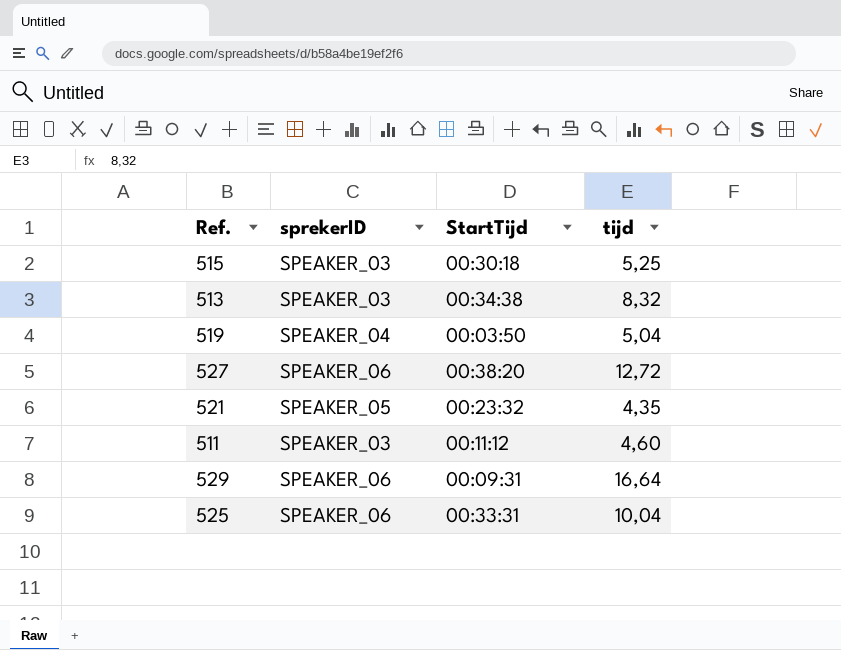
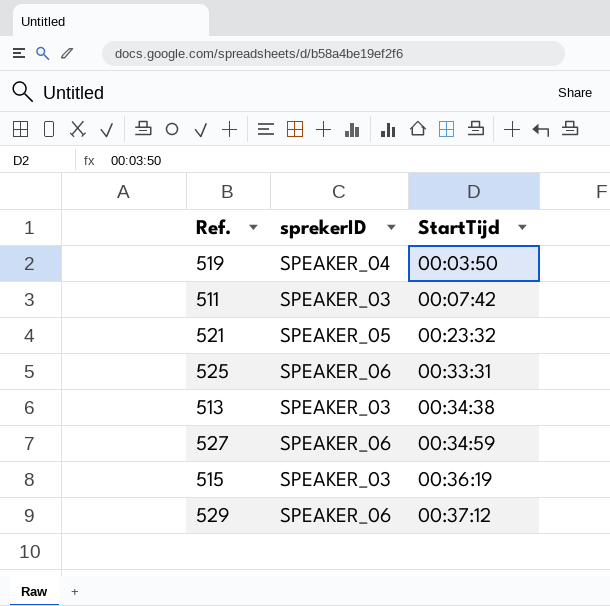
row order: none -> StartTijd ascending
column tijd | position: 4 -> none
511 | StartTijd: 00:11:12 -> 00:07:42
527 | StartTijd: 00:38:20 -> 00:34:59
515 | StartTijd: 00:30:18 -> 00:36:19
529 | StartTijd: 00:09:31 -> 00:37:12

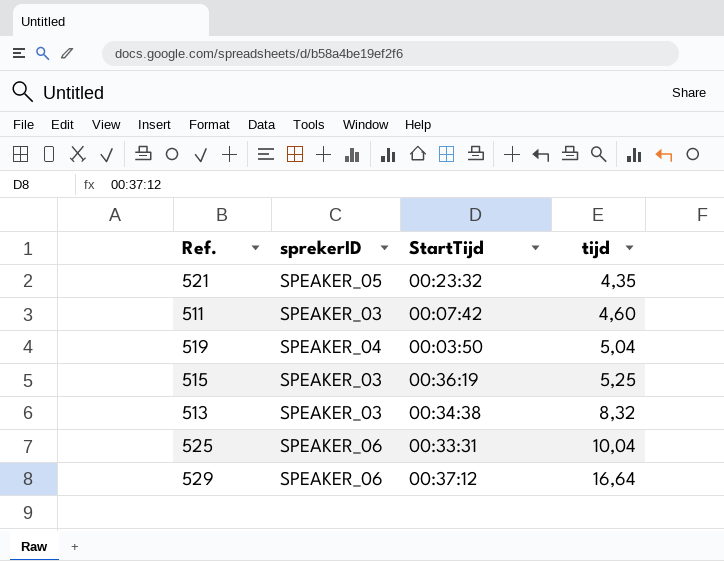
row order: StartTijd ascending -> tijd ascending
column tijd | position: none -> 4
row 527: SPEAKER_06 | 00:34:59 -> none

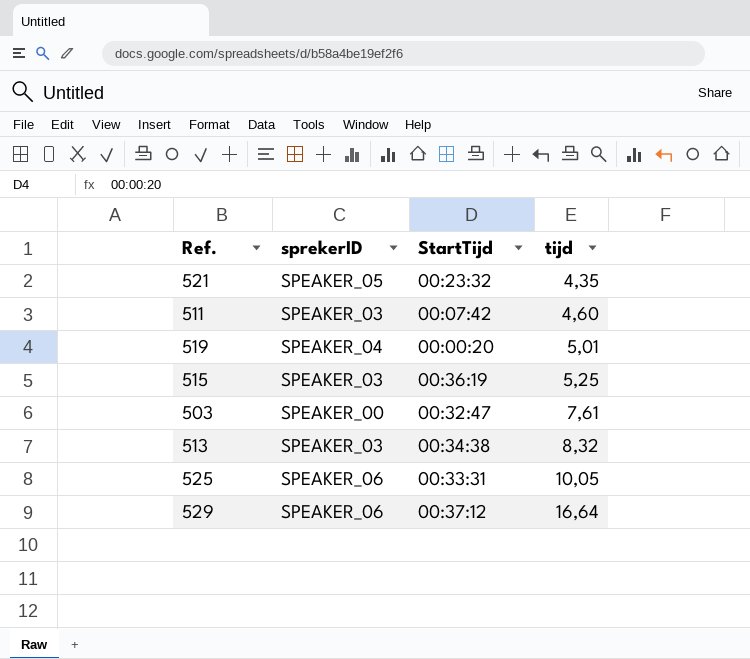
519 | StartTijd: 00:03:50 -> 00:00:20
519 | tijd: 5,04 -> 5,01
row 503: none -> SPEAKER_00 | 00:32:47 | 7,61
525 | tijd: 10,04 -> 10,05

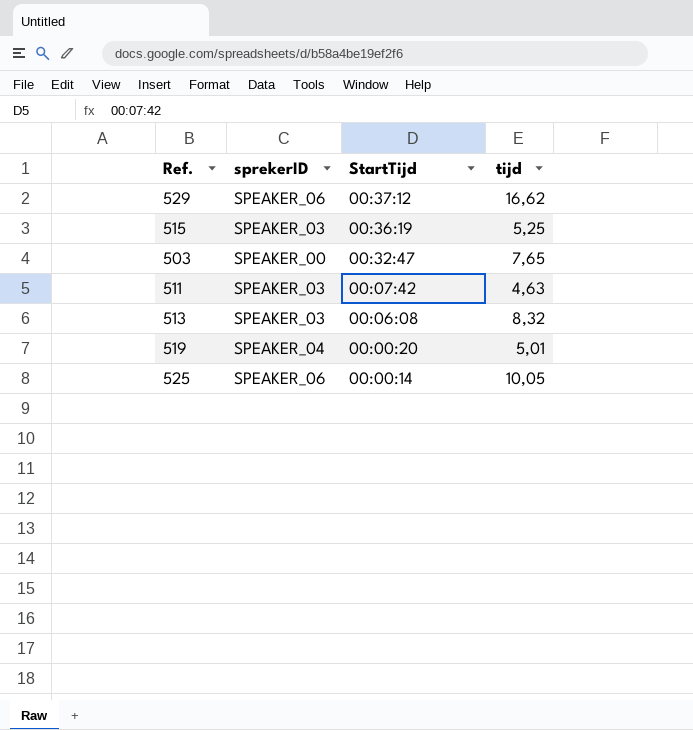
row order: tijd ascending -> StartTijd descending
row 521: SPEAKER_05 | 00:23:32 | 4,35 -> none
529 | tijd: 16,64 -> 16,62
503 | tijd: 7,61 -> 7,65
511 | tijd: 4,60 -> 4,63
513 | StartTijd: 00:34:38 -> 00:06:08
525 | StartTijd: 00:33:31 -> 00:00:14

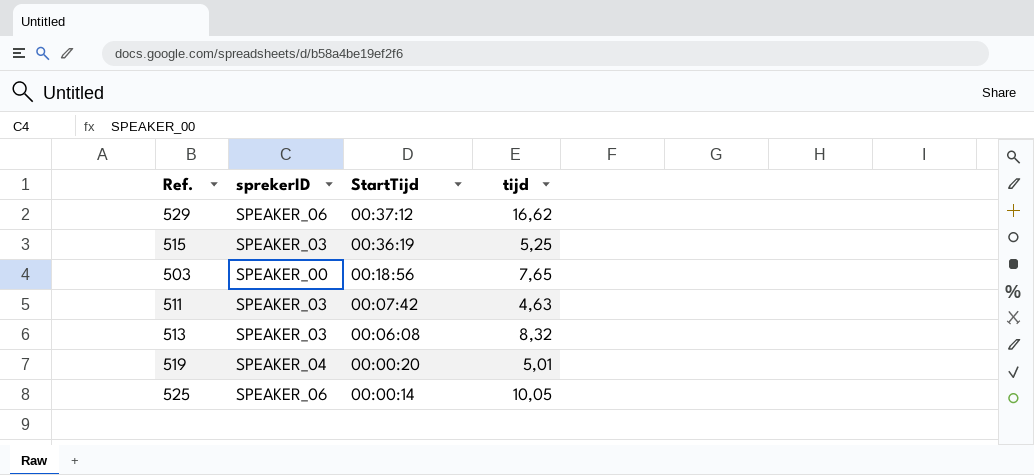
503 | StartTijd: 00:32:47 -> 00:18:56

